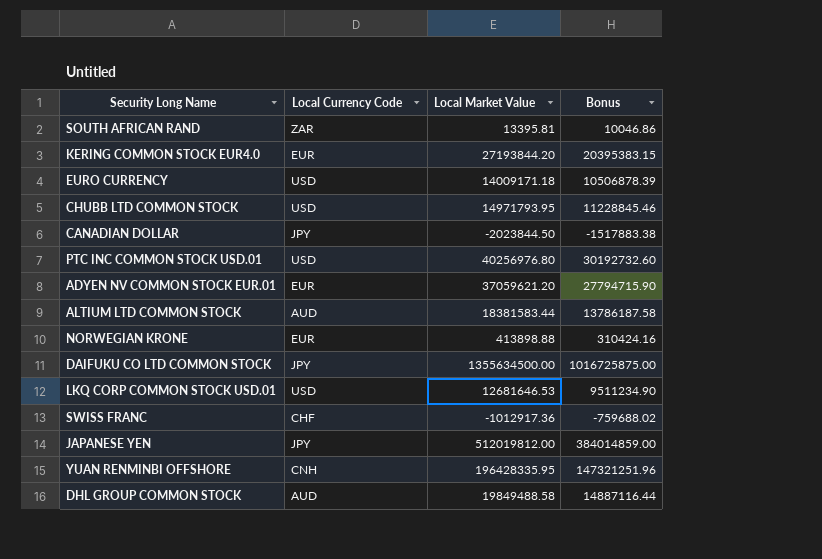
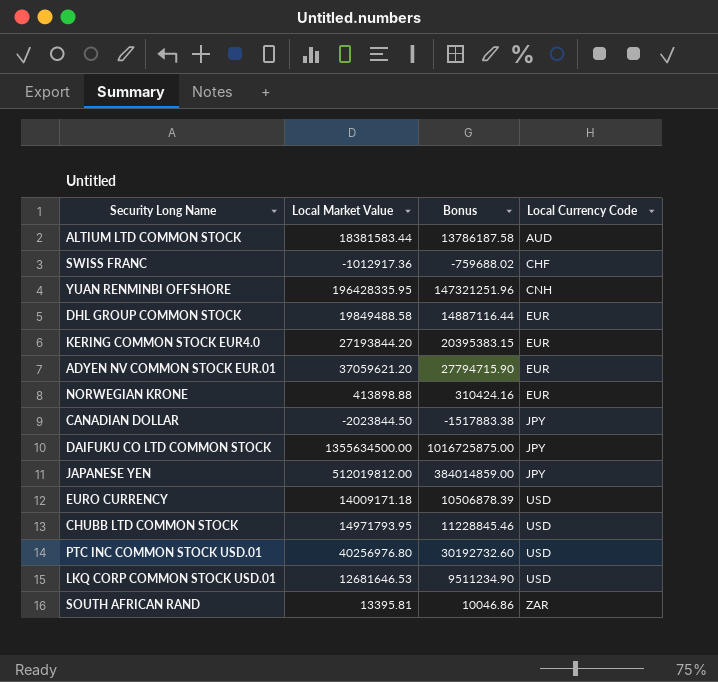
row order: none -> Local Currency Code ascending
column Local Currency Code | position: 2 -> 4
DHL GROUP COMMON STOCK | Local Currency Code: AUD -> EUR

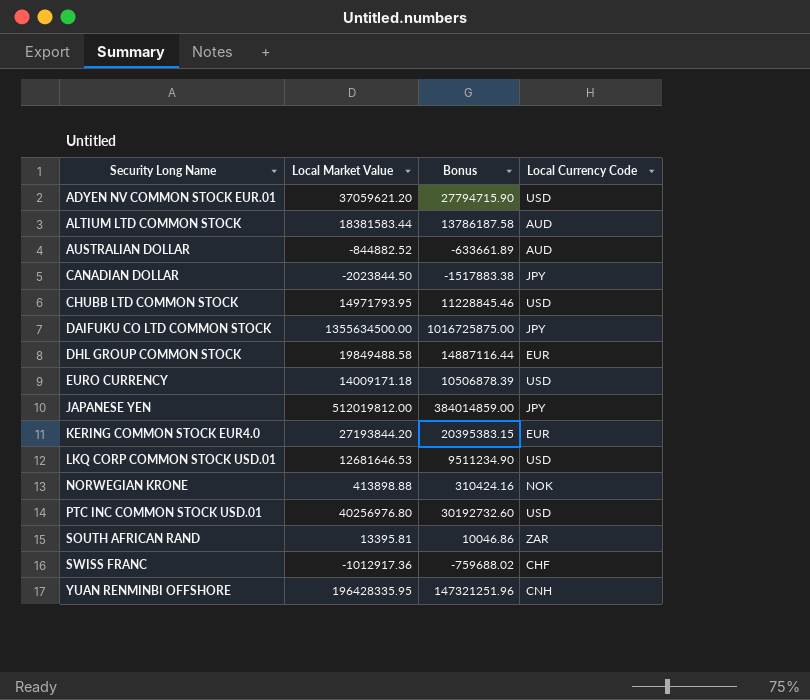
row order: Local Currency Code ascending -> Security Long Name ascending
ADYEN NV COMMON STOCK EUR.01 | Local Currency Code: EUR -> USD
row AUSTRALIAN DOLLAR: none -> -844882.52 | -633661.89 | AUD
NORWEGIAN KRONE | Local Currency Code: EUR -> NOK

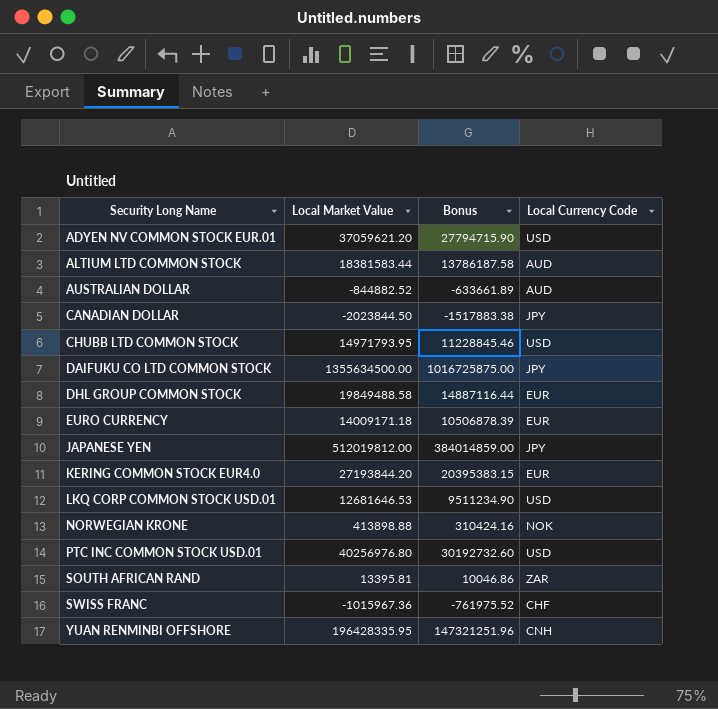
EURO CURRENCY | Local Currency Code: USD -> EUR
SWISS FRANC | Local Market Value: -1012917.36 -> -1015967.36
SWISS FRANC | Bonus: -759688.02 -> -761975.52

